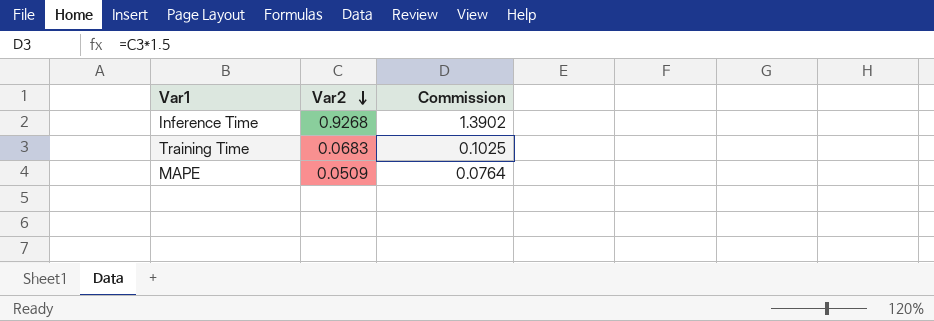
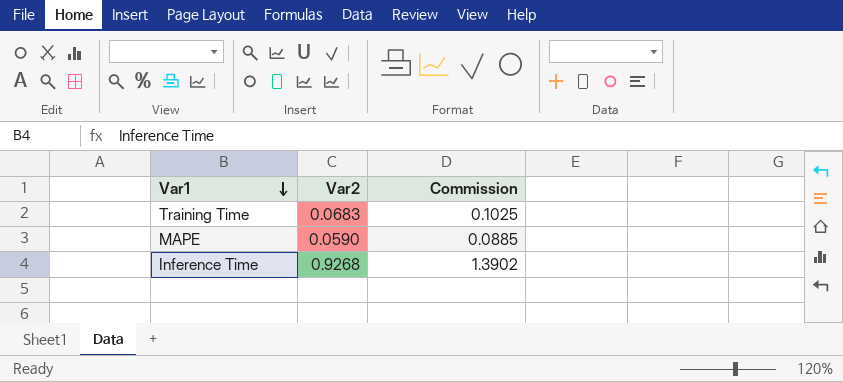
row order: Var2 descending -> Var1 descending
MAPE | Var2: 0.0509 -> 0.0590
MAPE | Commission: 0.0764 -> 0.0885

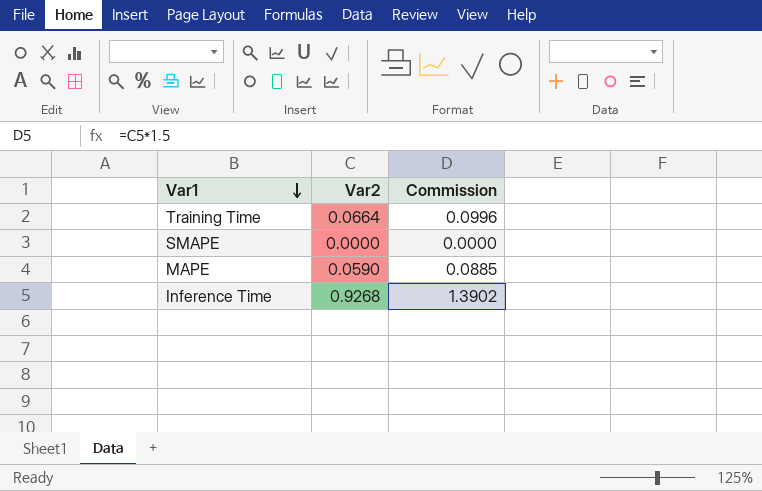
Training Time | Var2: 0.0683 -> 0.0664
Training Time | Commission: 0.1025 -> 0.0996
row SMAPE: none -> 0.0000 | 0.0000

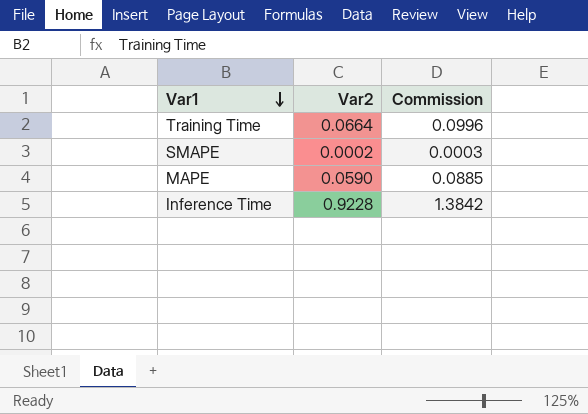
SMAPE | Var2: 0.0000 -> 0.0002
SMAPE | Commission: 0.0000 -> 0.0003
Inference Time | Var2: 0.9268 -> 0.9228
Inference Time | Commission: 1.3902 -> 1.3842

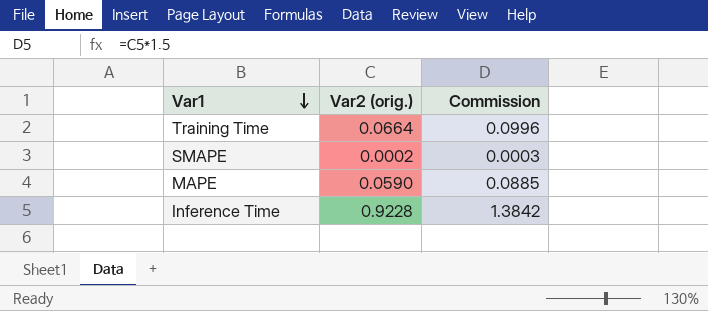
column name: Var2 -> Var2 (orig.)

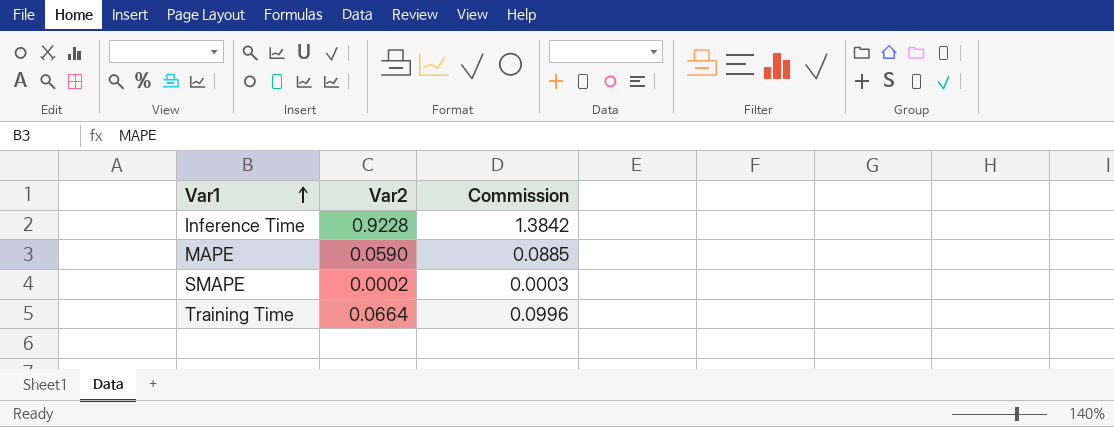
row order: Var1 descending -> Var1 ascending
column name: Var2 (orig.) -> Var2

